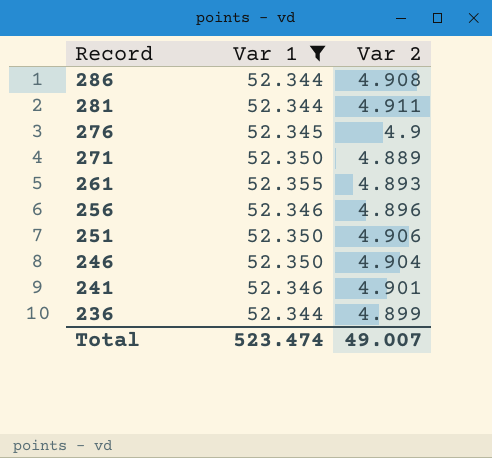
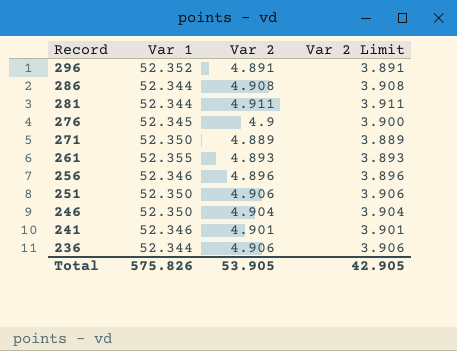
filter: Var 1 != 52.352 -> none
column Var 2 Limit | formula: none -> [Var 2] - 1
236 | Var 2: 4.899 -> 4.906
Total | Var 1: 523.474 -> 575.826
Total | Var 2: 49.007 -> 53.905

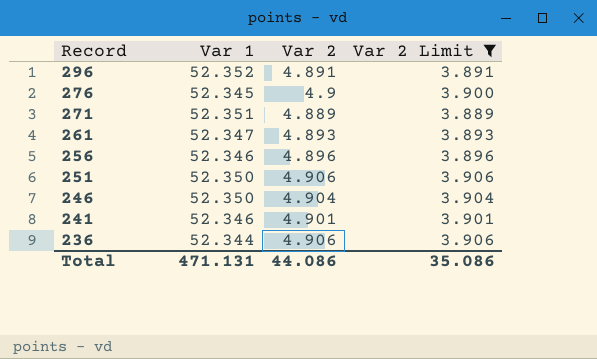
filter: none -> Var 2 Limit <= 3.906
271 | Var 1: 52.350 -> 52.351
261 | Var 1: 52.355 -> 52.347
Total | Var 1: 575.826 -> 471.131
Total | Var 2: 53.905 -> 44.086
Total | Var 2 Limit: 42.905 -> 35.086

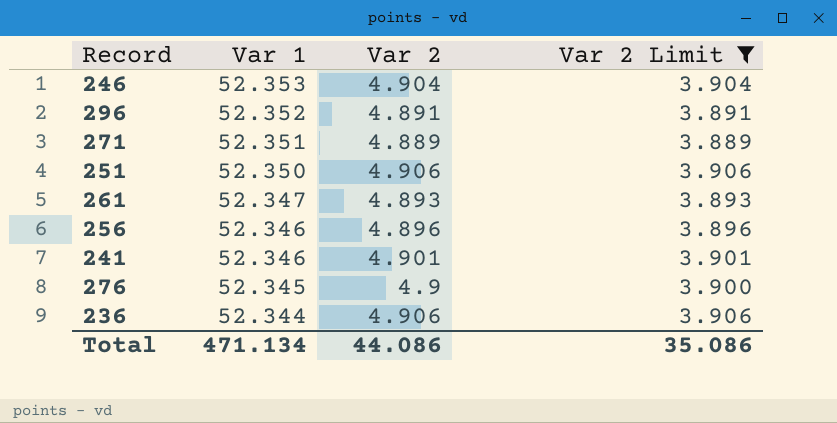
row order: Record descending -> Var 1 descending
246 | Var 1: 52.350 -> 52.353
Total | Var 1: 471.131 -> 471.134

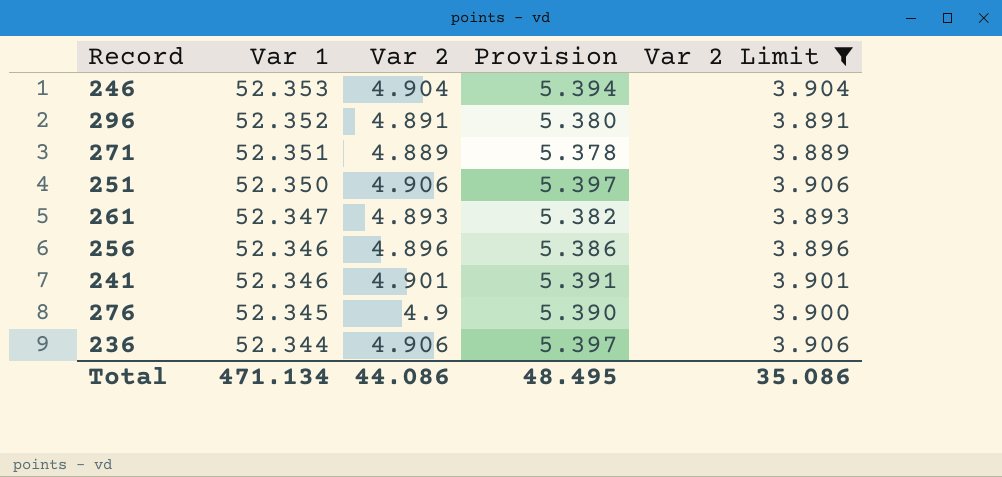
column Provision | formula: none -> [Var 2] * 1.1

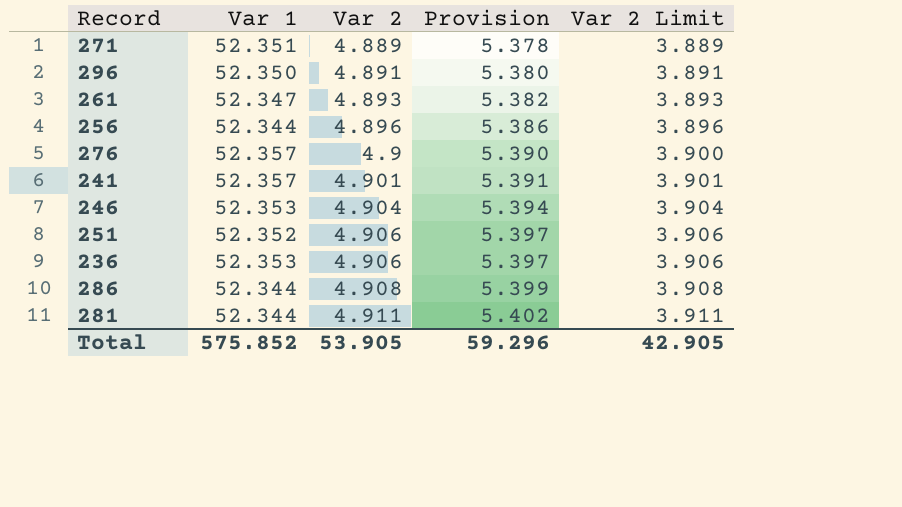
filter: Var 2 Limit <= 3.906 -> none
row order: Var 1 descending -> Var 2 ascending
296 | Var 1: 52.352 -> 52.350
256 | Var 1: 52.346 -> 52.344
276 | Var 1: 52.345 -> 52.357
241 | Var 1: 52.346 -> 52.357
251 | Var 1: 52.350 -> 52.352
236 | Var 1: 52.344 -> 52.353
Total | Var 1: 471.134 -> 575.852
Total | Var 2: 44.086 -> 53.905
Total | Provision: 48.495 -> 59.296
Total | Var 2 Limit: 35.086 -> 42.905

